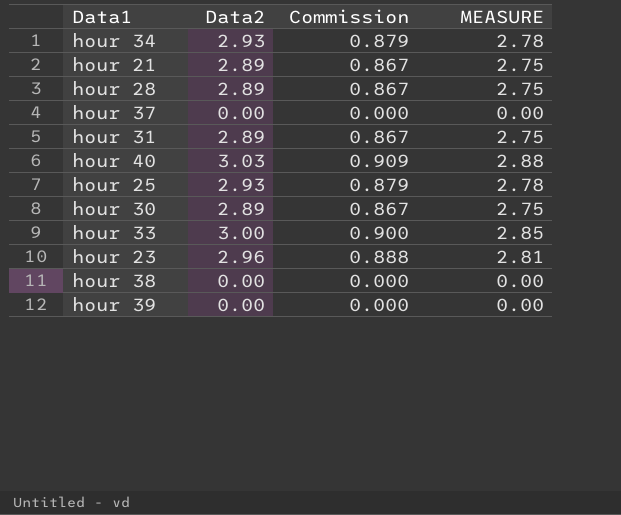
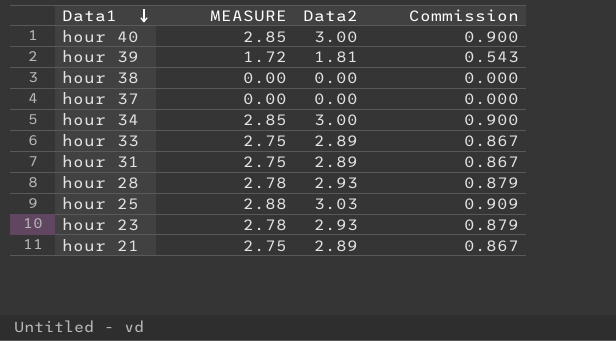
row order: none -> Data1 descending
column MEASURE | position: 4 -> 2
row hour 30: 2.89 | 0.867 | 2.75 -> none
hour 40 | MEASURE: 2.88 -> 2.85
hour 40 | Data2: 3.03 -> 3.00
hour 40 | Commission: 0.909 -> 0.900
hour 39 | MEASURE: 0.00 -> 1.72
hour 39 | Data2: 0.00 -> 1.81
hour 39 | Commission: 0.000 -> 0.543
hour 34 | MEASURE: 2.78 -> 2.85
hour 34 | Data2: 2.93 -> 3.00
hour 34 | Commission: 0.879 -> 0.900
hour 33 | MEASURE: 2.85 -> 2.75
hour 33 | Data2: 3.00 -> 2.89
hour 33 | Commission: 0.900 -> 0.867
hour 28 | MEASURE: 2.75 -> 2.78
hour 28 | Data2: 2.89 -> 2.93
hour 28 | Commission: 0.867 -> 0.879
hour 25 | MEASURE: 2.78 -> 2.88
hour 25 | Data2: 2.93 -> 3.03
hour 25 | Commission: 0.879 -> 0.909
hour 23 | MEASURE: 2.81 -> 2.78
hour 23 | Data2: 2.96 -> 2.93
hour 23 | Commission: 0.888 -> 0.879

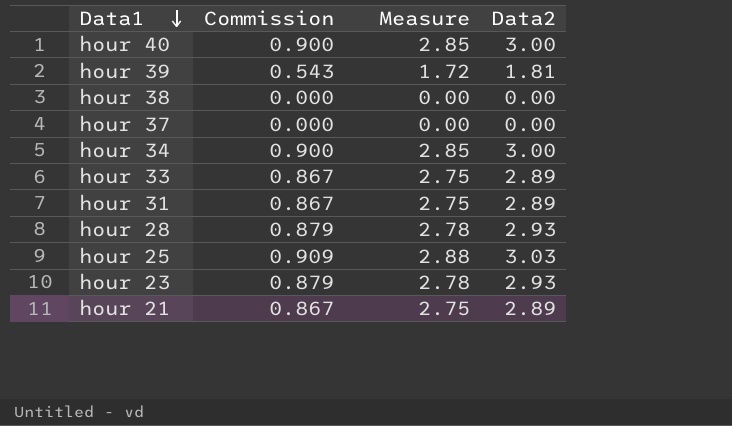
column Commission | position: 4 -> 2
column name: MEASURE -> Measure

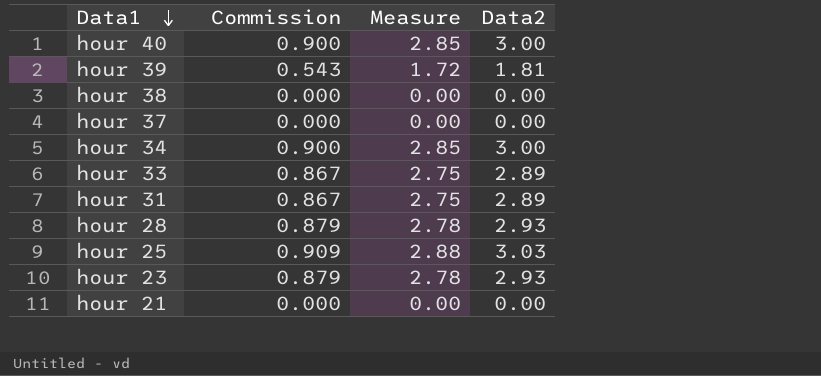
hour 21 | Commission: 0.867 -> 0.000
hour 21 | Measure: 2.75 -> 0.00
hour 21 | Data2: 2.89 -> 0.00

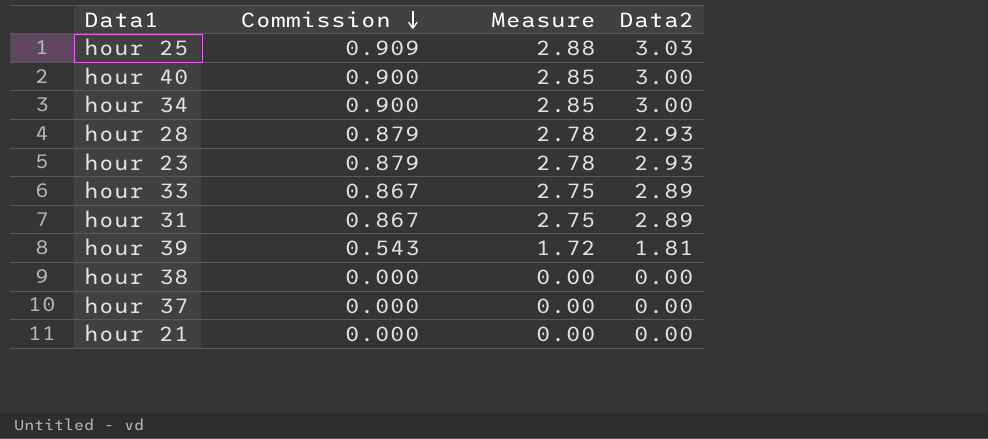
row order: Data1 descending -> Commission descending

